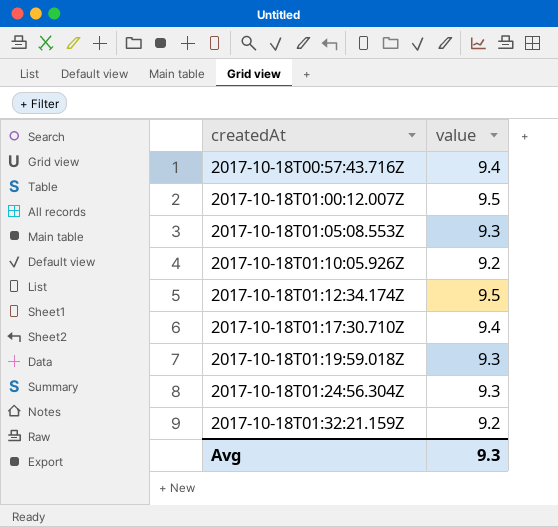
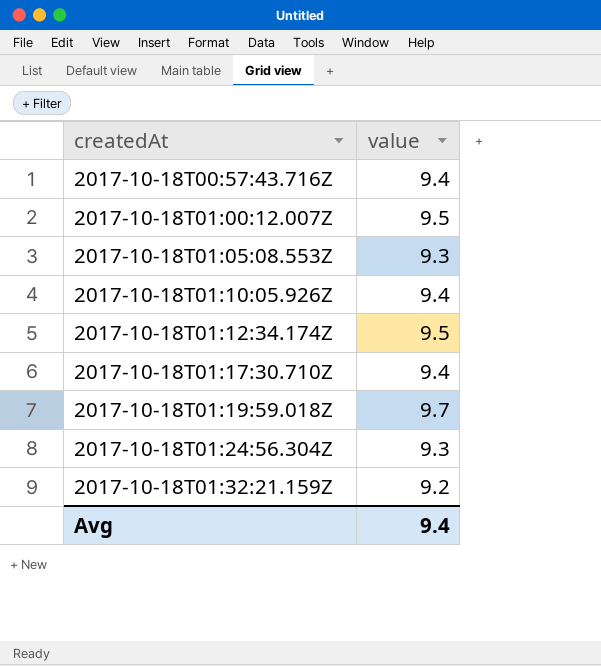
2017-10-18T01:10:05.926Z | value: 9.2 -> 9.4
2017-10-18T01:19:59.018Z | value: 9.3 -> 9.7
Avg | value: 9.3 -> 9.4

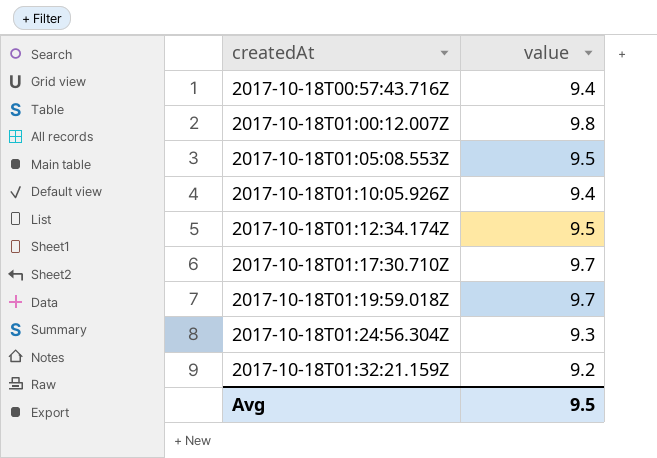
2017-10-18T01:00:12.007Z | value: 9.5 -> 9.8
2017-10-18T01:05:08.553Z | value: 9.3 -> 9.5
2017-10-18T01:17:30.710Z | value: 9.4 -> 9.7
Avg | value: 9.4 -> 9.5

